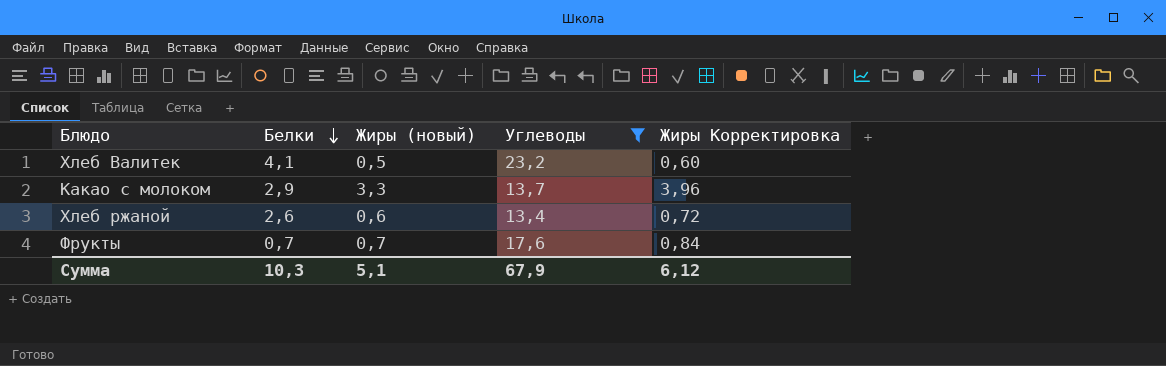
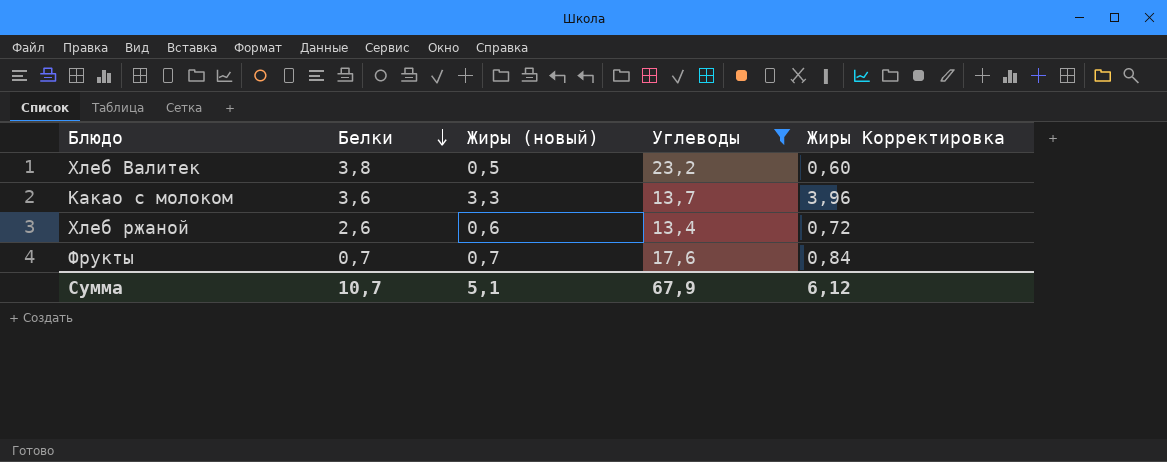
Хлеб Валитек | Белки: 4,1 -> 3,8
Какао с молоком | Белки: 2,9 -> 3,6
Сумма | Белки: 10,3 -> 10,7

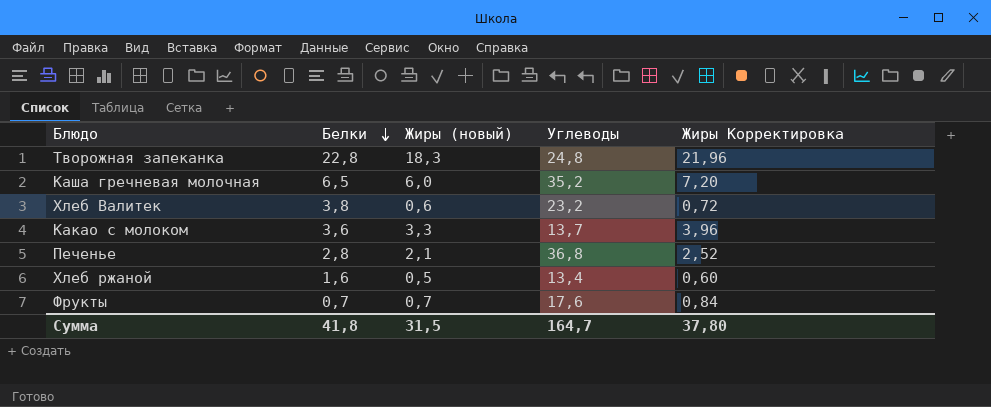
filter: Углеводы <= 23,2 -> none
Хлеб Валитек | Жиры (новый): 0,5 -> 0,6
Хлеб Валитек | Жиры Корректировка: 0,60 -> 0,72
Хлеб ржаной | Белки: 2,6 -> 1,6
Хлеб ржаной | Жиры (новый): 0,6 -> 0,5
Хлеб ржаной | Жиры Корректировка: 0,72 -> 0,60
Сумма | Белки: 10,7 -> 41,8
Сумма | Жиры (новый): 5,1 -> 31,5
Сумма | Углеводы: 67,9 -> 164,7
Сумма | Жиры Корректировка: 6,12 -> 37,80

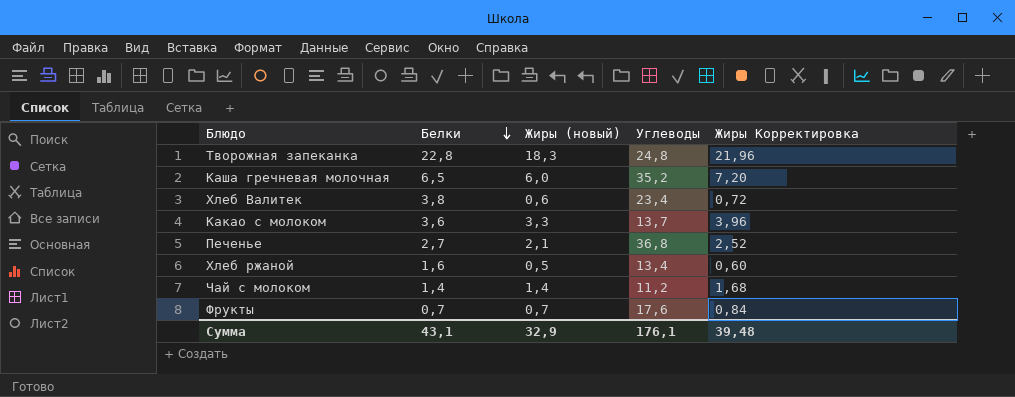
Хлеб Валитек | Углеводы: 23,2 -> 23,4
Печенье | Белки: 2,8 -> 2,7
row Чай с молоком: none -> 1,4 | 1,4 | 11,2 | 1,68
Сумма | Белки: 41,8 -> 43,1
Сумма | Жиры (новый): 31,5 -> 32,9
Сумма | Углеводы: 164,7 -> 176,1
Сумма | Жиры Корректировка: 37,80 -> 39,48

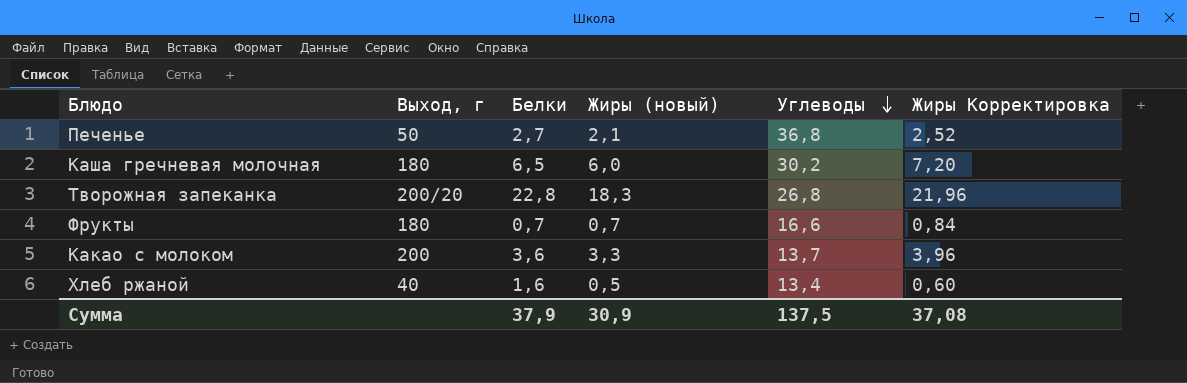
row order: Белки descending -> Углеводы descending
column Выход, г | position: none -> 2
row Хлеб Валитек: 3,8 | 0,6 | 23,4 | 0,72 -> none
row Чай с молоком: 1,4 | 1,4 | 11,2 | 1,68 -> none
Каша гречневая молочная | Углеводы: 35,2 -> 30,2
Творожная запеканка | Углеводы: 24,8 -> 26,8
Фрукты | Углеводы: 17,6 -> 16,6
Сумма | Белки: 43,1 -> 37,9
Сумма | Жиры (новый): 32,9 -> 30,9
Сумма | Углеводы: 176,1 -> 137,5
Сумма | Жиры Корректировка: 39,48 -> 37,08

